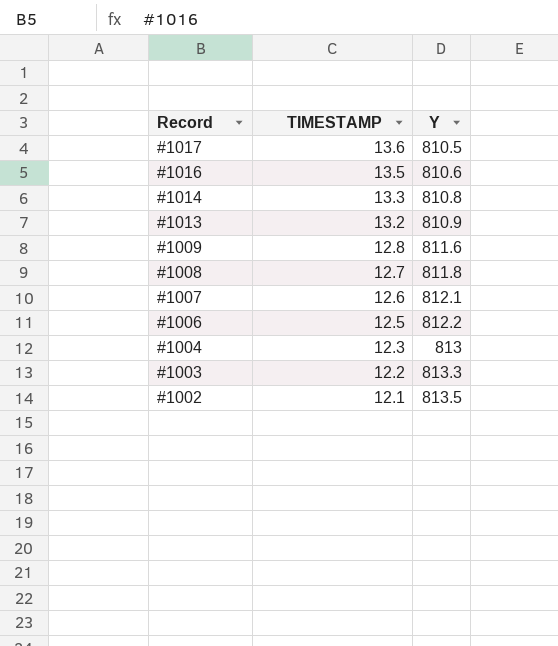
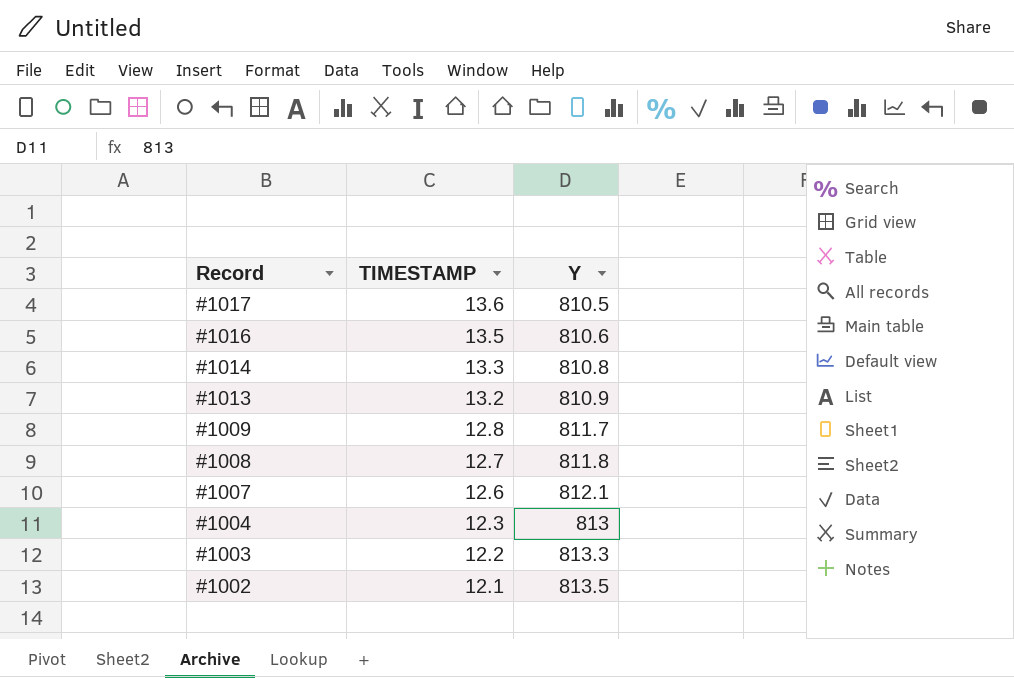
row #1006: 12.5 | 812.2 -> none
#1009 | Y: 811.6 -> 811.7

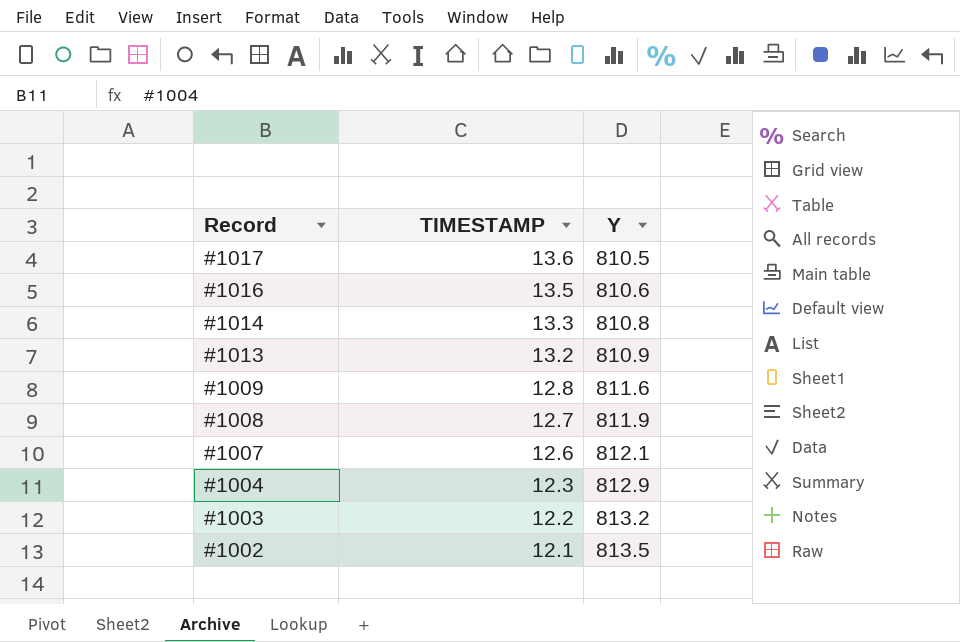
#1009 | Y: 811.7 -> 811.6
#1008 | Y: 811.8 -> 811.9
#1004 | Y: 813 -> 812.9
#1003 | Y: 813.3 -> 813.2

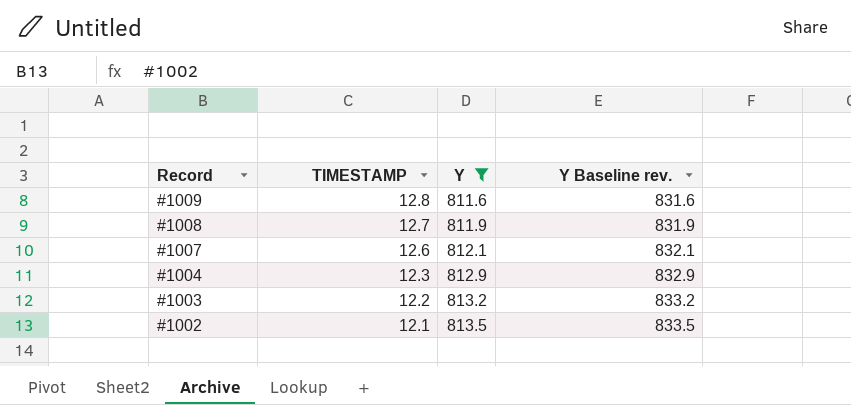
filter: none -> Y >= 811.6
column Y Baseline rev. | formula: none -> [Y] + 20

